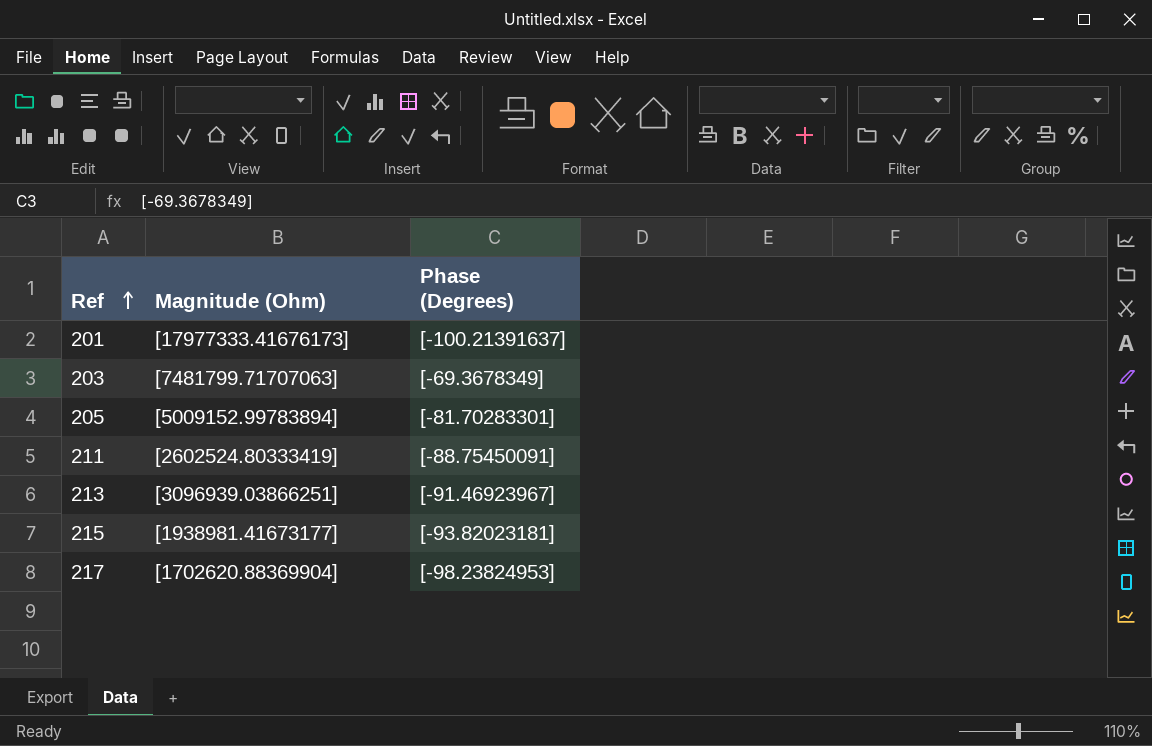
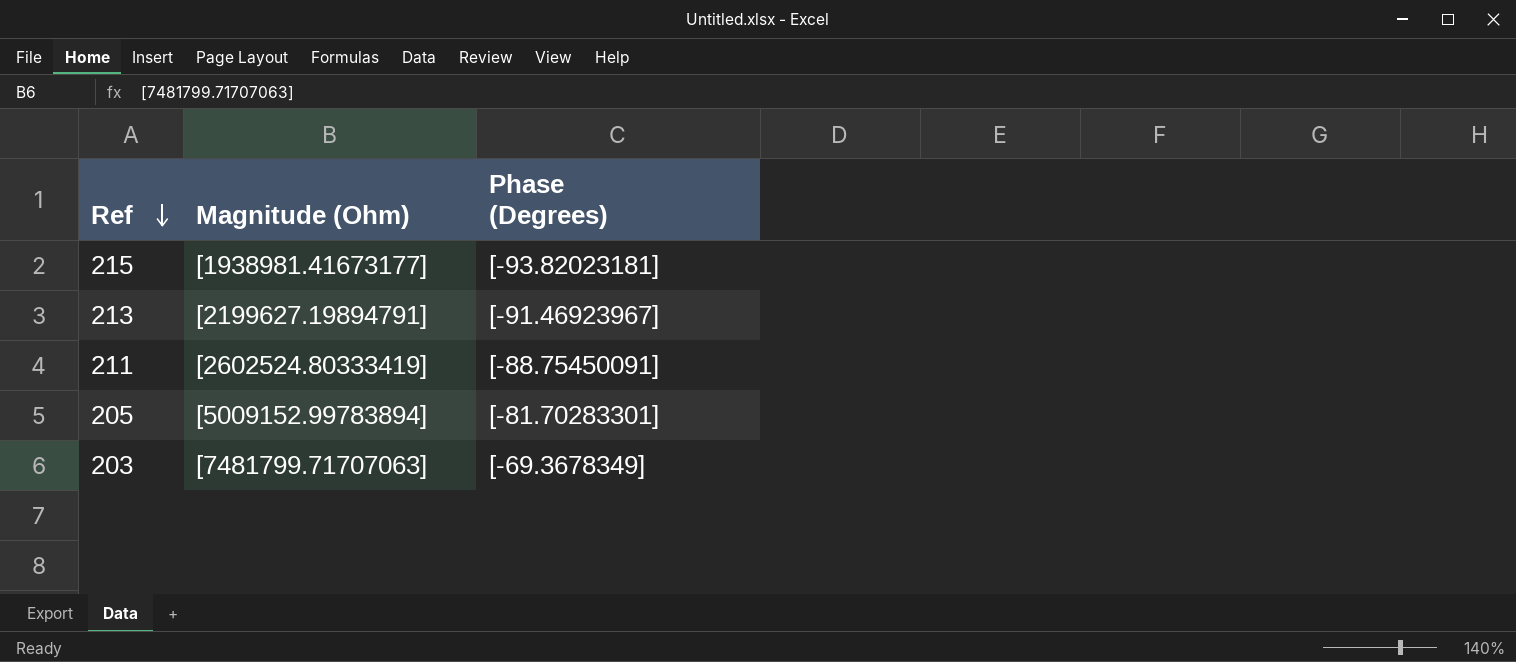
row order: Ref ascending -> Ref descending
row 201: [17977333.41676173] | [-100.21391637] -> none
row 217: [1702620.88369904] | [-98.23824953] -> none
213 | Magnitude (Ohm): [3096939.03866251] -> [2199627.19894791]

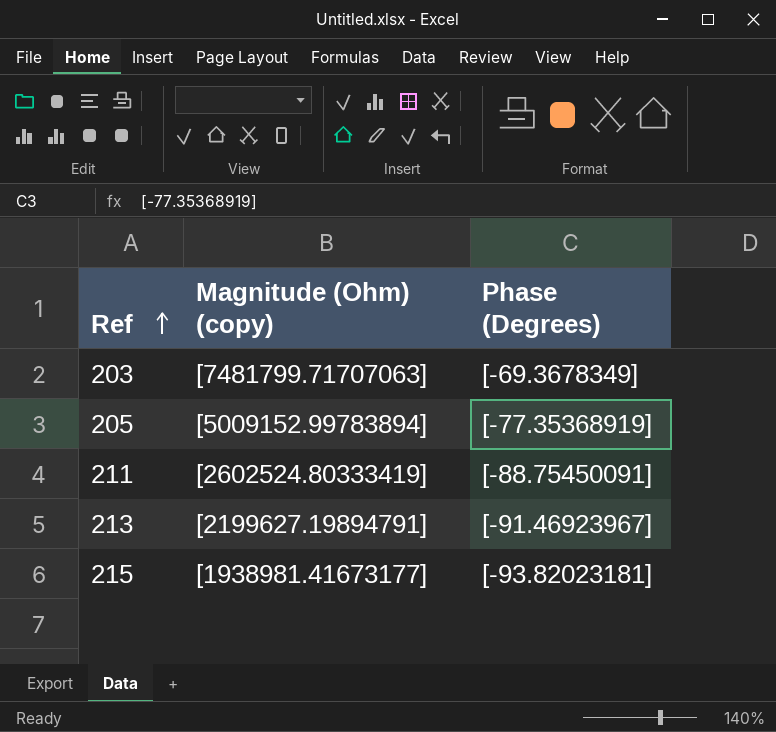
row order: Ref descending -> Ref ascending
column name: Magnitude (Ohm) -> Magnitude (Ohm) (copy)
205 | Phase (Degrees): [-81.70283301] -> [-77.35368919]

